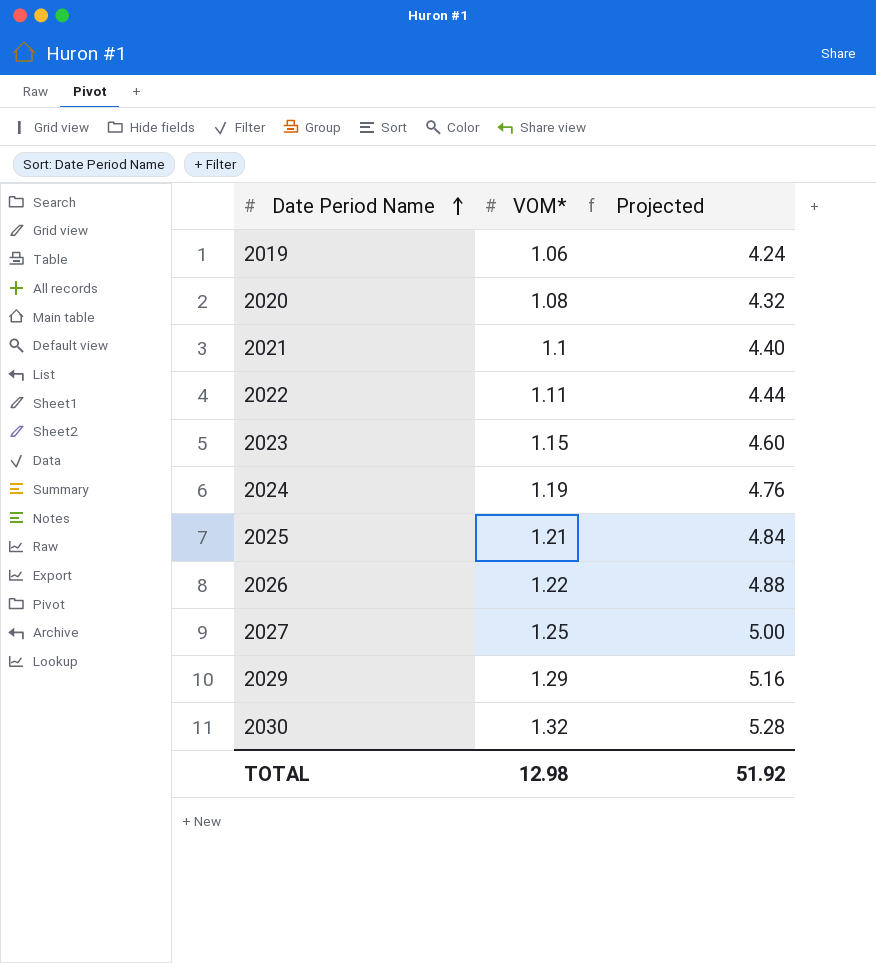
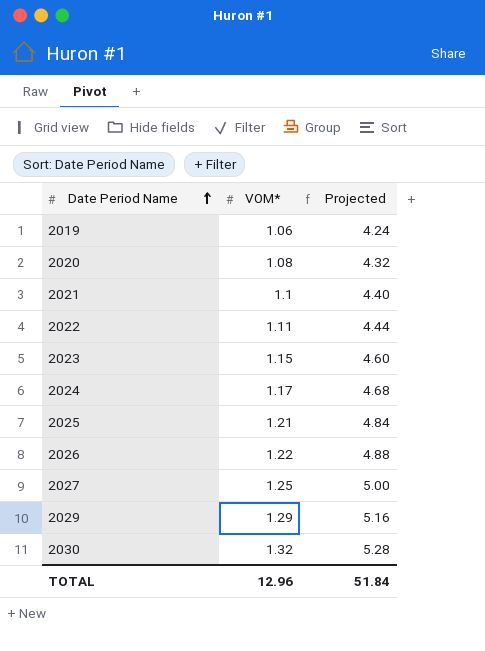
2024 | VOM*: 1.19 -> 1.17
2024 | Projected: 4.76 -> 4.68
TOTAL | VOM*: 12.98 -> 12.96
TOTAL | Projected: 51.92 -> 51.84

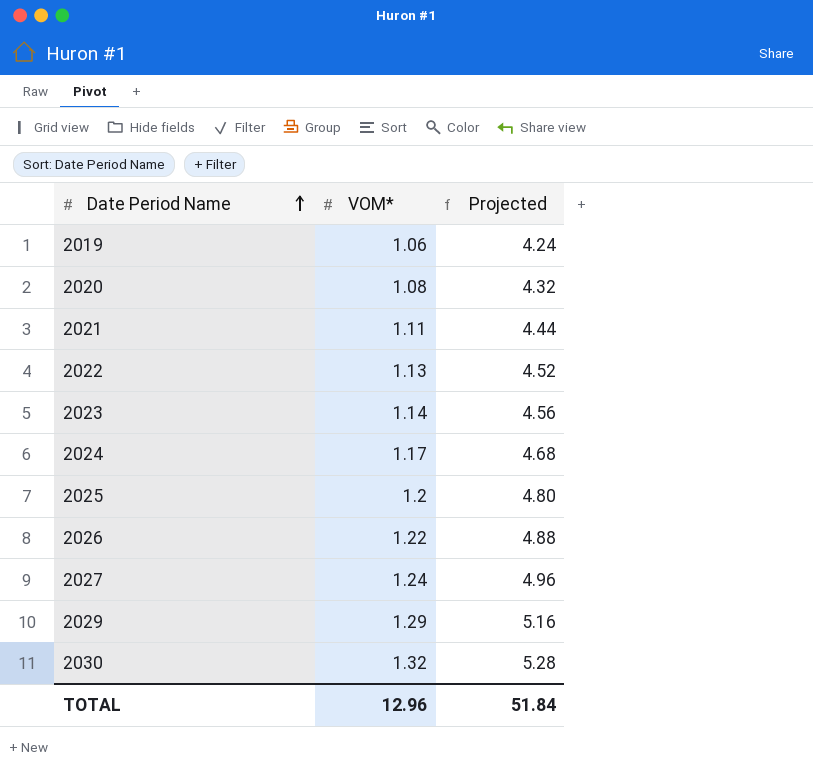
2021 | VOM*: 1.1 -> 1.11
2021 | Projected: 4.40 -> 4.44
2022 | VOM*: 1.11 -> 1.13
2022 | Projected: 4.44 -> 4.52
2023 | VOM*: 1.15 -> 1.14
2023 | Projected: 4.60 -> 4.56
2025 | VOM*: 1.21 -> 1.2
2025 | Projected: 4.84 -> 4.80
2027 | VOM*: 1.25 -> 1.24
2027 | Projected: 5.00 -> 4.96

